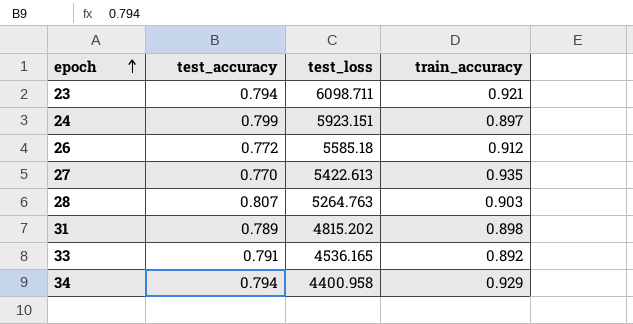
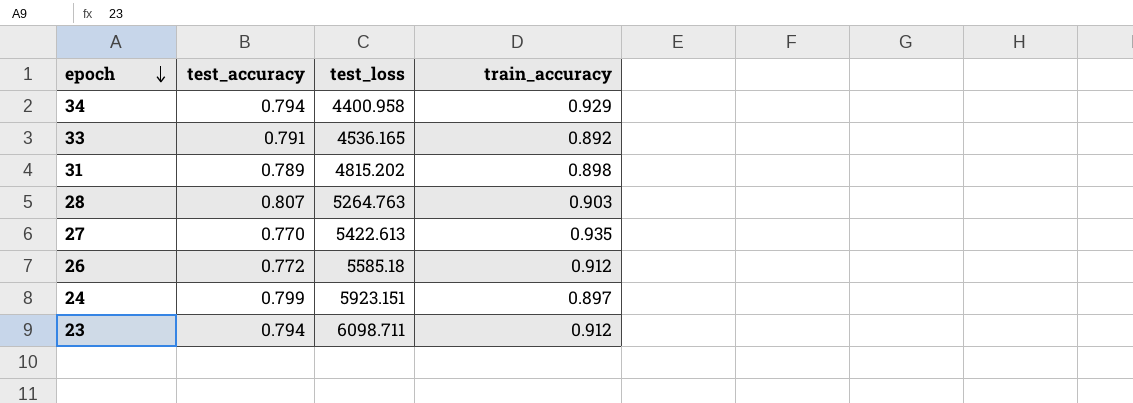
row order: epoch ascending -> epoch descending
23 | train_accuracy: 0.921 -> 0.912

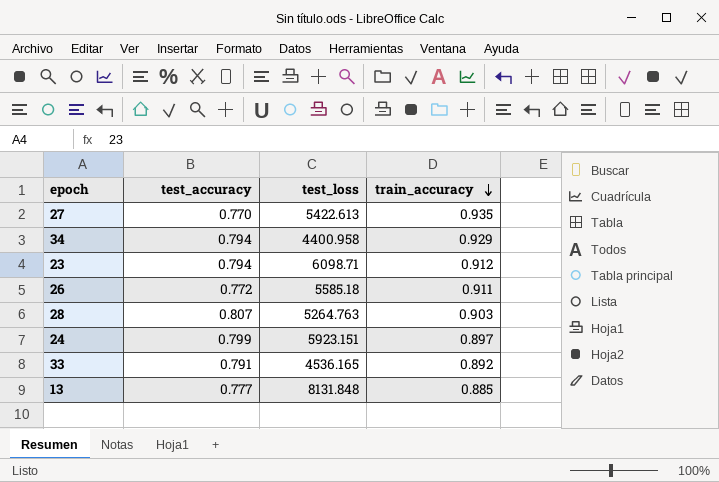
row order: epoch descending -> train_accuracy descending
row 31: 0.789 | 4815.202 | 0.898 -> none
23 | test_loss: 6098.711 -> 6098.71
26 | train_accuracy: 0.912 -> 0.911
row 13: none -> 0.777 | 8131.848 | 0.885

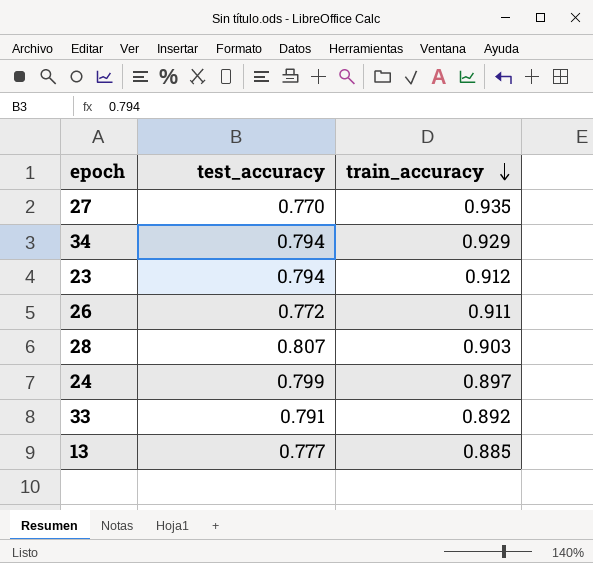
column test_loss | position: 3 -> none

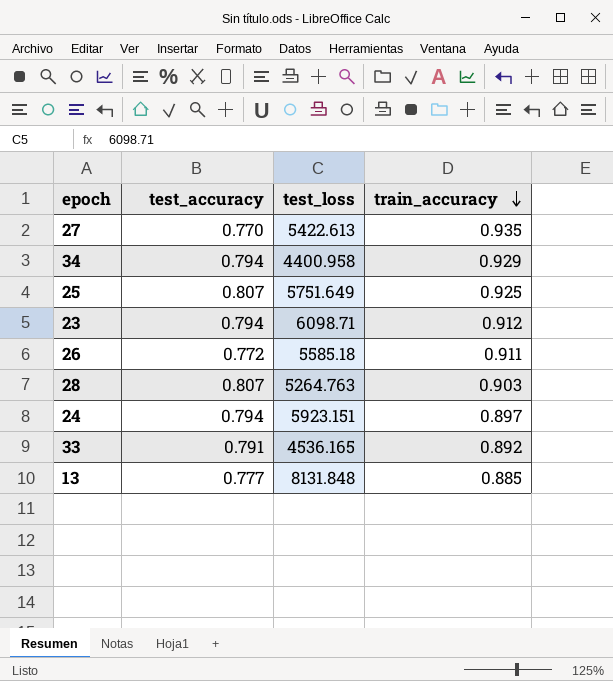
column test_loss | position: none -> 3
row 25: none -> 0.807 | 5751.649 | 0.925
24 | test_accuracy: 0.799 -> 0.794

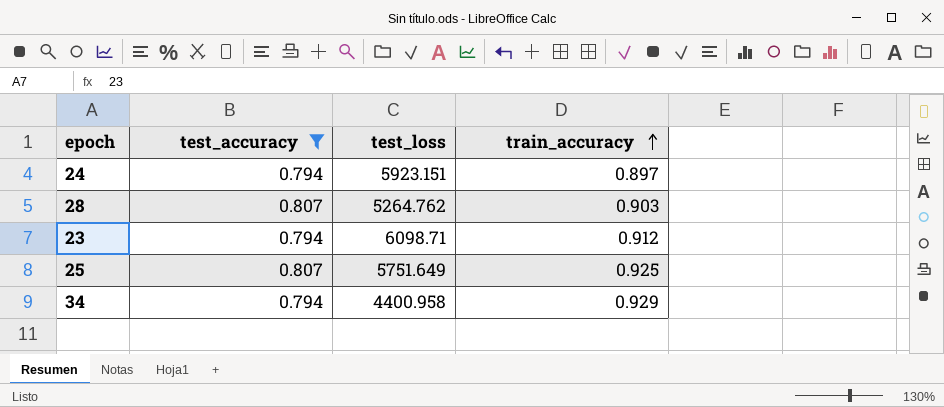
filter: none -> test_accuracy >= 0.794
row order: train_accuracy descending -> train_accuracy ascending
28 | test_loss: 5264.763 -> 5264.762

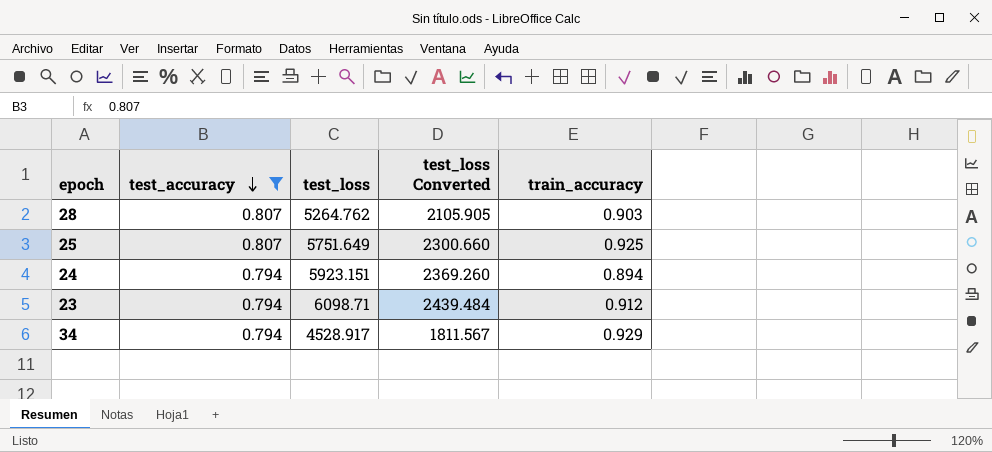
row order: train_accuracy ascending -> test_accuracy descending
column test_loss Converted | formula: none -> [test_loss] * 0.4
24 | train_accuracy: 0.897 -> 0.894
34 | test_loss: 4400.958 -> 4528.917

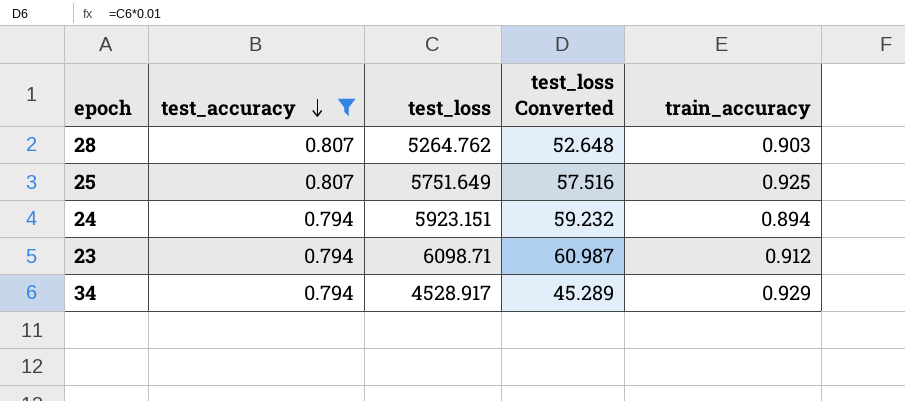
column test_loss Converted | formula: [test_loss] * 0.4 -> [test_loss] * 0.01

